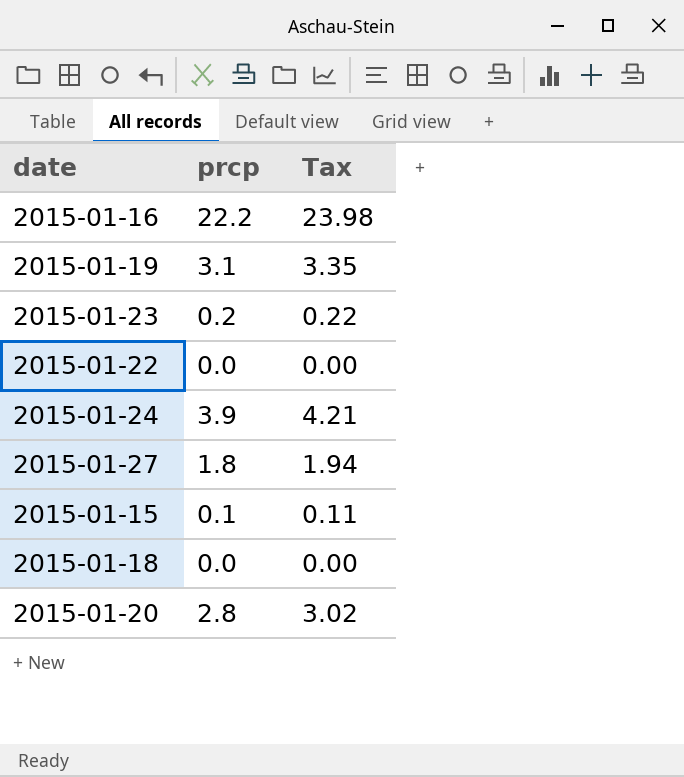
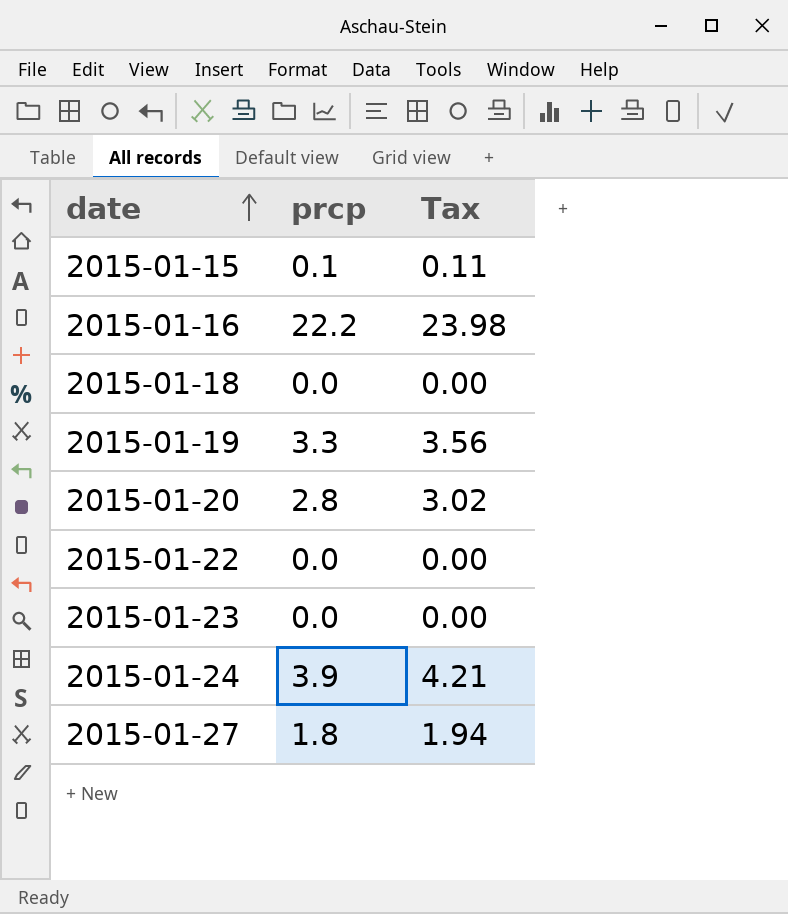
row order: none -> date ascending
2015-01-19 | prcp: 3.1 -> 3.3
2015-01-19 | Tax: 3.35 -> 3.56
2015-01-23 | prcp: 0.2 -> 0.0
2015-01-23 | Tax: 0.22 -> 0.00

